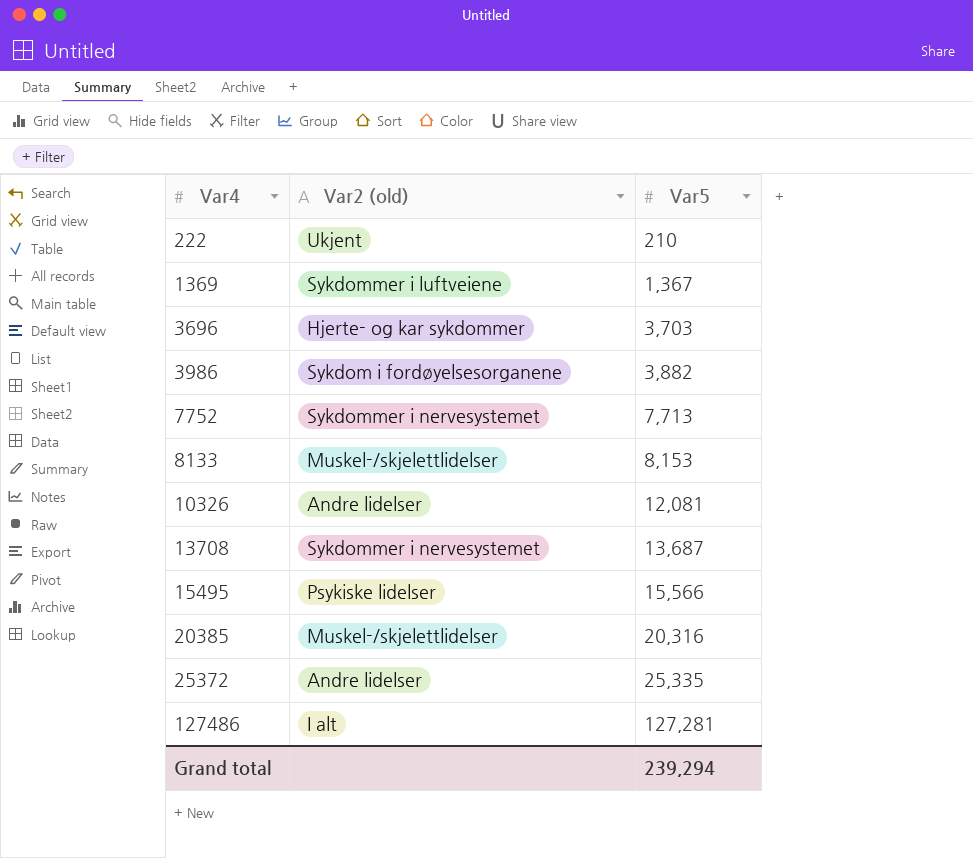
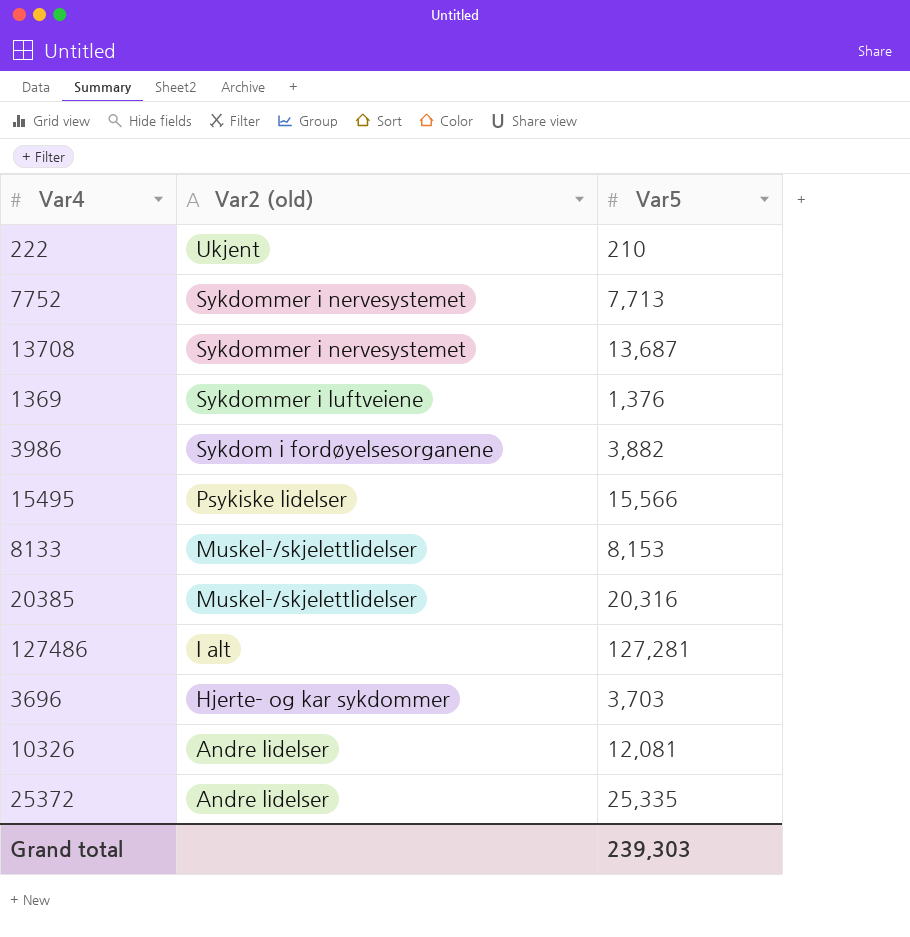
row order: Var4 ascending -> Var2 (old) descending
1369 | Var5: 1,367 -> 1,376
Grand total | Var5: 239,294 -> 239,303

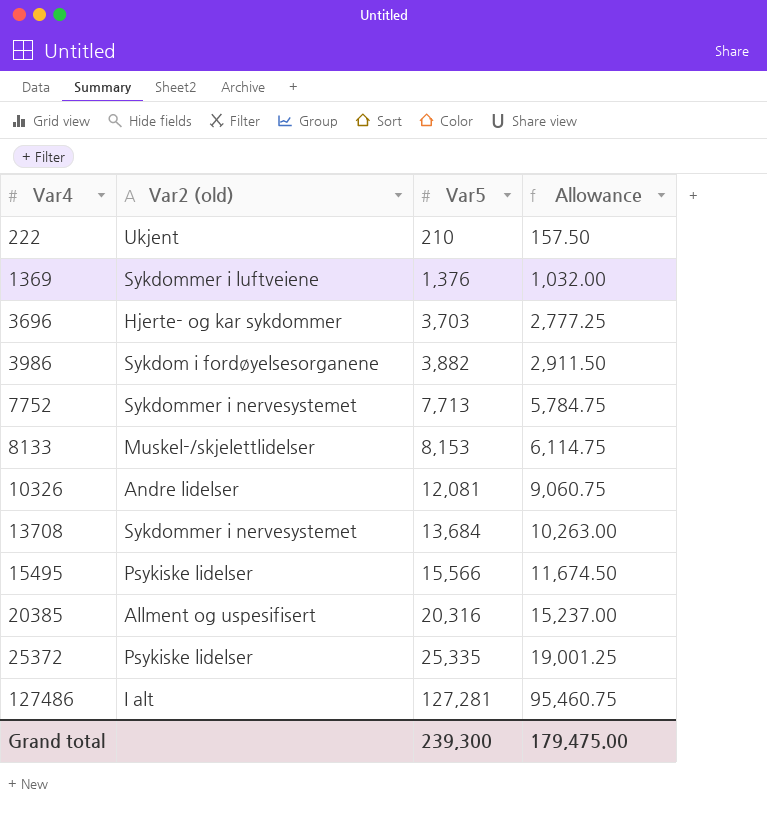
row order: Var2 (old) descending -> Var4 ascending
column Allowance | formula: none -> [Var5] * 0.75
13708 | Var5: 13,687 -> 13,684
20385 | Var2 (old): Muskel-/skjelettlidelser -> Allment og uspesifisert
25372 | Var2 (old): Andre lidelser -> Psykiske lidelser
Grand total | Var5: 239,303 -> 239,300

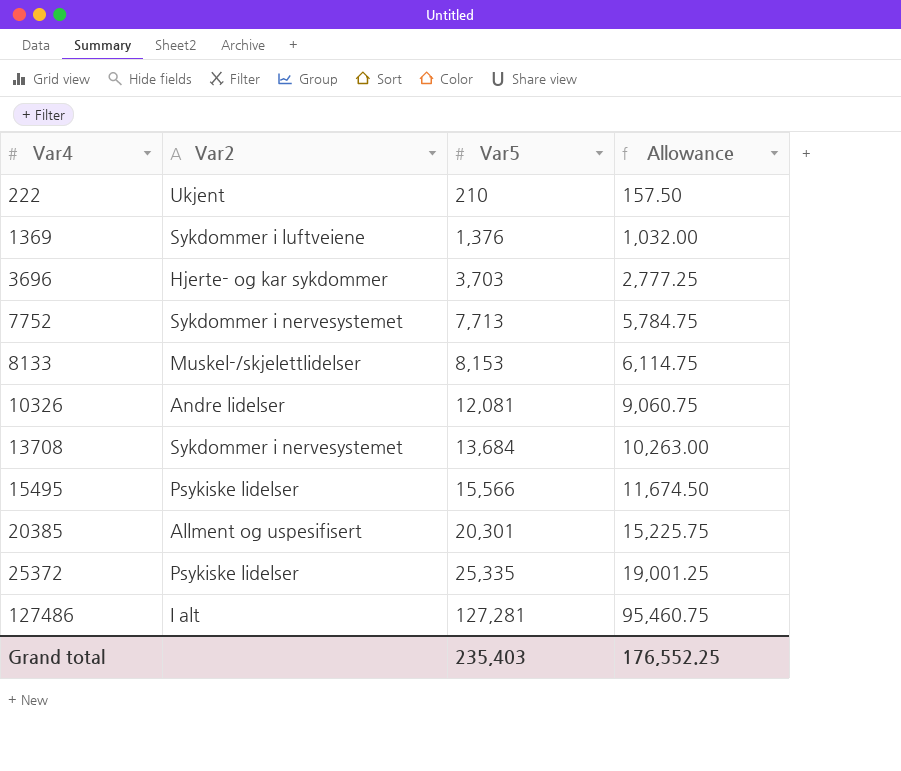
column name: Var2 (old) -> Var2
row 3986: Sykdom i fordøyelsesorganene | 3,882 | 2,911.50 -> none
20385 | Var5: 20,316 -> 20,301
20385 | Allowance: 15,237.00 -> 15,225.75
Grand total | Var5: 239,300 -> 235,403
Grand total | Allowance: 179,475.00 -> 176,552.25

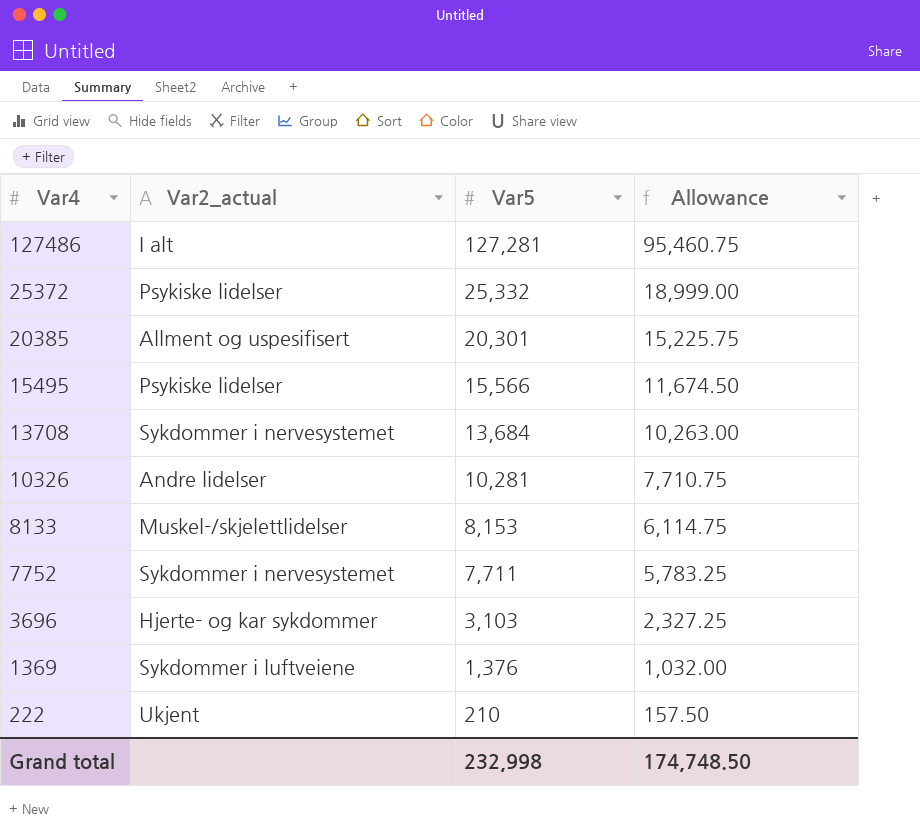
row order: Var4 ascending -> Var4 descending
column name: Var2 -> Var2_actual
25372 | Var5: 25,335 -> 25,332
25372 | Allowance: 19,001.25 -> 18,999.00
10326 | Var5: 12,081 -> 10,281
10326 | Allowance: 9,060.75 -> 7,710.75
7752 | Var5: 7,713 -> 7,711
7752 | Allowance: 5,784.75 -> 5,783.25
3696 | Var5: 3,703 -> 3,103
3696 | Allowance: 2,777.25 -> 2,327.25
Grand total | Var5: 235,403 -> 232,998
Grand total | Allowance: 176,552.25 -> 174,748.50

